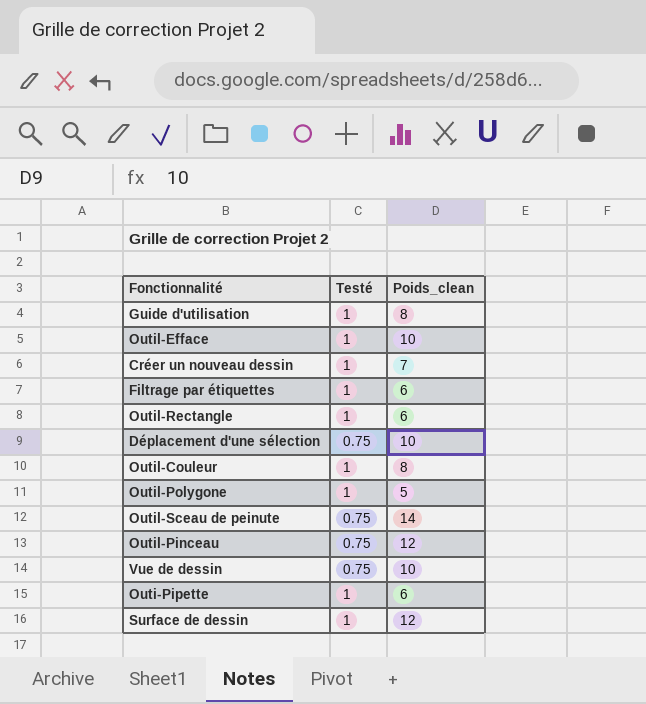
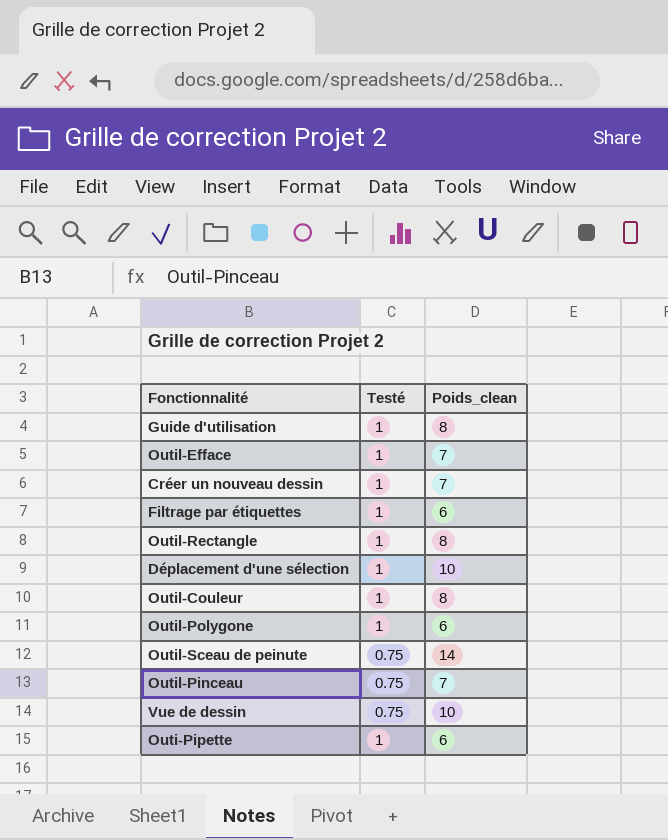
row Surface de dessin: 1 | 12 -> none
Outil-Efface | Poids_clean: 10 -> 7
Outil-Rectangle | Poids_clean: 6 -> 8
Déplacement d'une sélection | Testé: 0.75 -> 1
Outil-Polygone | Poids_clean: 5 -> 6
Outil-Pinceau | Poids_clean: 12 -> 7

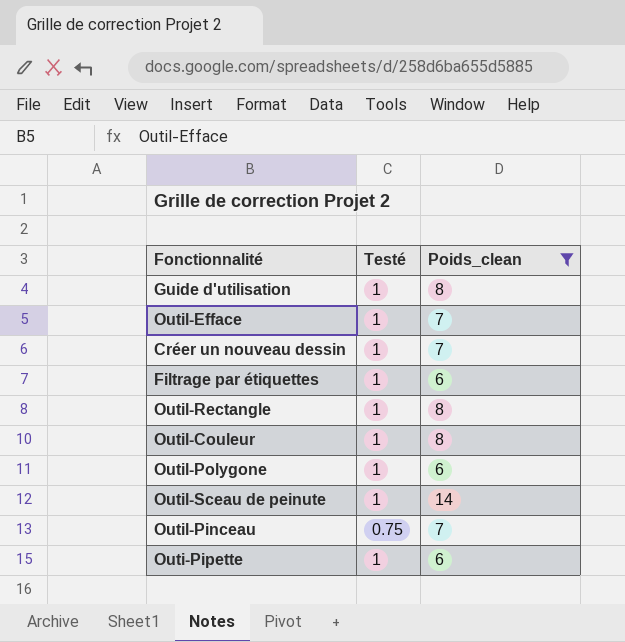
filter: none -> Poids_clean != 10
Outil-Sceau de peinute | Testé: 0.75 -> 1

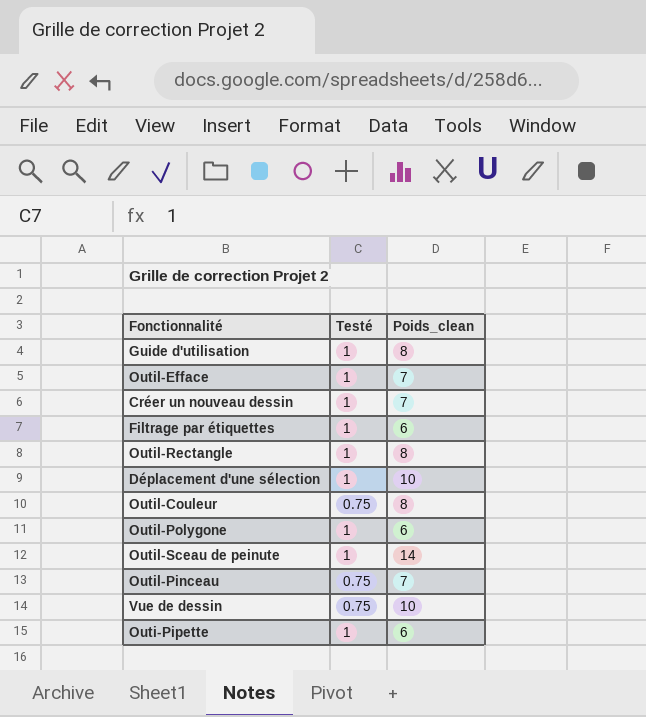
filter: Poids_clean != 10 -> none
Outil-Couleur | Testé: 1 -> 0.75

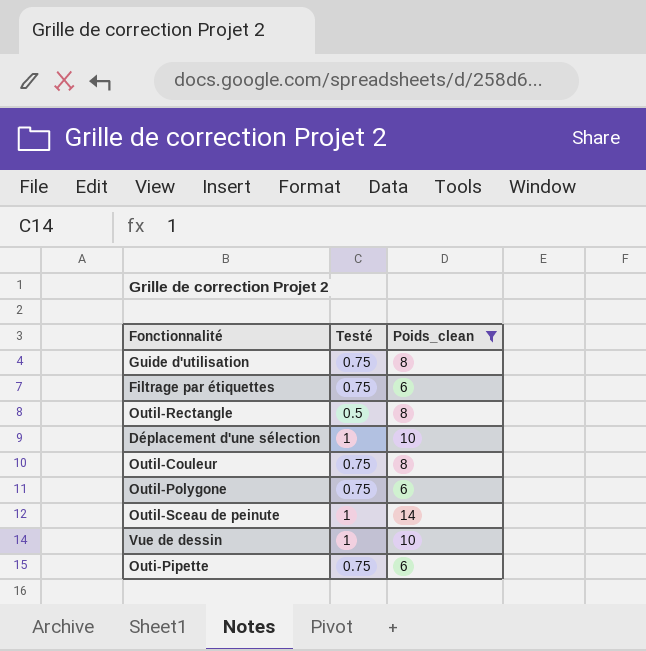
filter: none -> Poids_clean != 7
Guide d'utilisation | Testé: 1 -> 0.75
Filtrage par étiquettes | Testé: 1 -> 0.75
Outil-Rectangle | Testé: 1 -> 0.5
Outil-Polygone | Testé: 1 -> 0.75
Vue de dessin | Testé: 0.75 -> 1
Outi-Pipette | Testé: 1 -> 0.75

